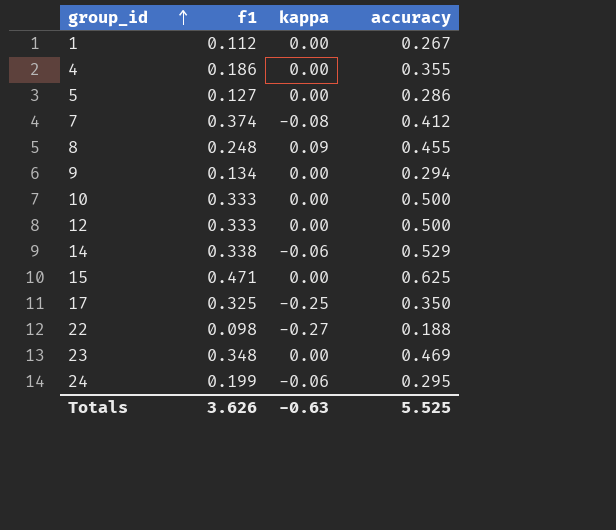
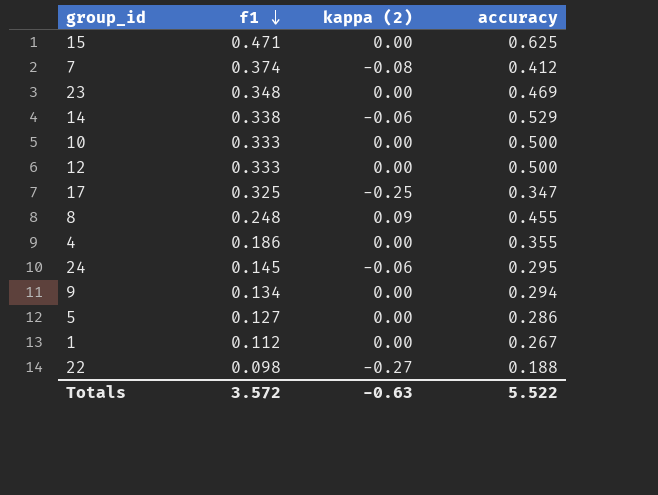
row order: group_id ascending -> f1 descending
column name: kappa -> kappa (2)
17 | accuracy: 0.350 -> 0.347
24 | f1: 0.199 -> 0.145
Totals | f1: 3.626 -> 3.572
Totals | accuracy: 5.525 -> 5.522

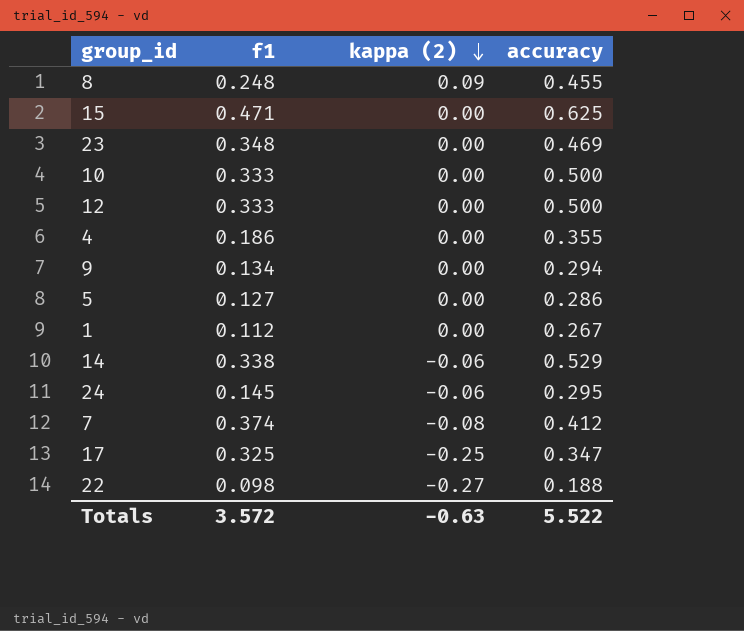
row order: f1 descending -> kappa (2) descending

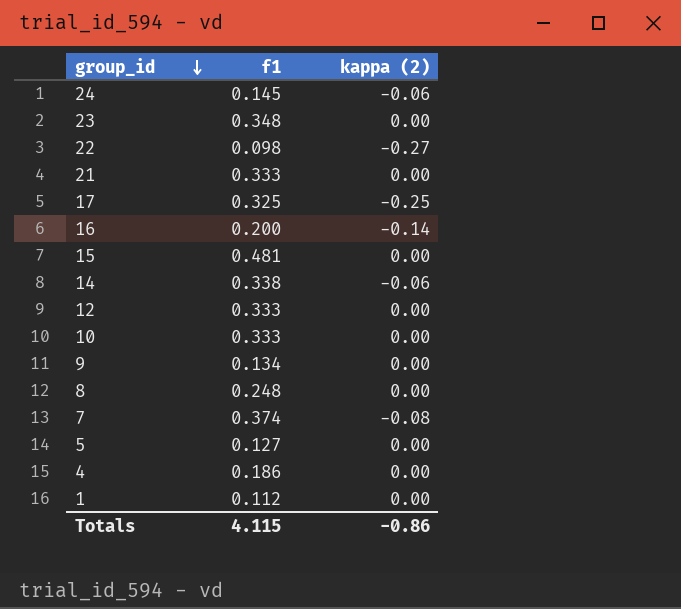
row order: kappa (2) descending -> group_id descending
column accuracy | position: 4 -> none
row 21: none -> 0.333 | 0.00
row 16: none -> 0.200 | -0.14
15 | f1: 0.471 -> 0.481
8 | kappa (2): 0.09 -> 0.00
Totals | f1: 3.572 -> 4.115
Totals | kappa (2): -0.63 -> -0.86

